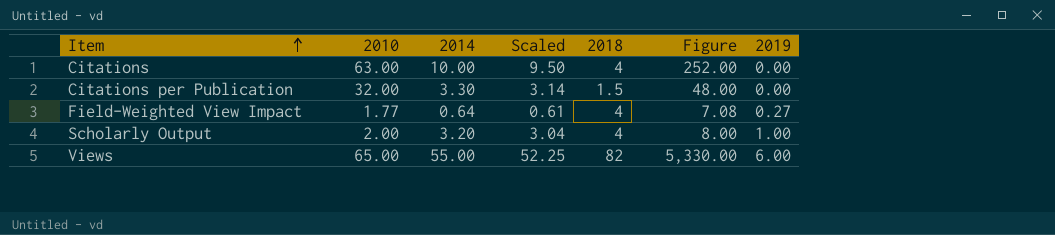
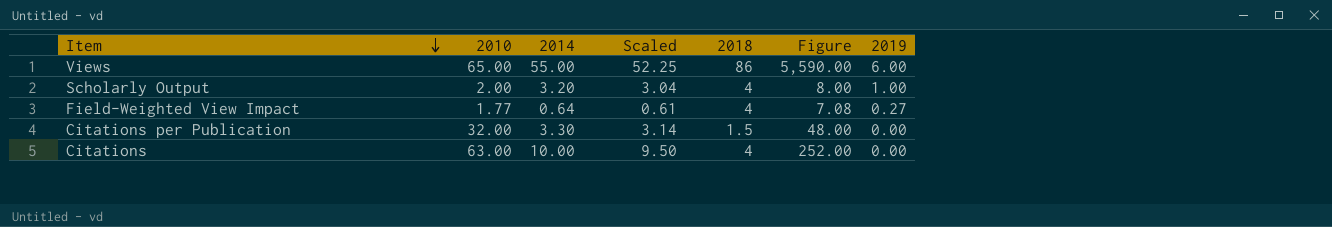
row order: Item ascending -> Item descending
Views | 2018: 82 -> 86
Views | Figure: 5,330.00 -> 5,590.00

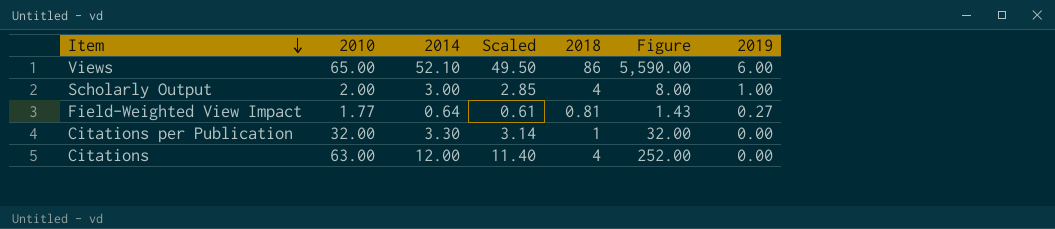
Views | 2014: 55.00 -> 52.10
Views | Scaled: 52.25 -> 49.50
Scholarly Output | 2014: 3.20 -> 3.00
Scholarly Output | Scaled: 3.04 -> 2.85
Field-Weighted View Impact | 2018: 4 -> 0.81
Field-Weighted View Impact | Figure: 7.08 -> 1.43
Citations per Publication | 2018: 1.5 -> 1
Citations per Publication | Figure: 48.00 -> 32.00
Citations | 2014: 10.00 -> 12.00
Citations | Scaled: 9.50 -> 11.40

